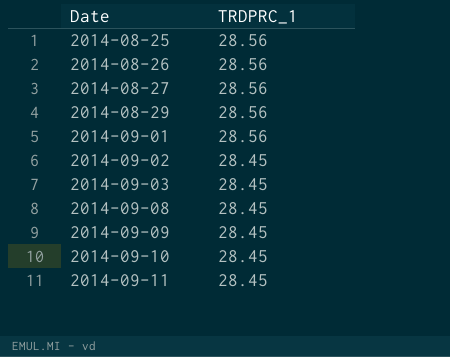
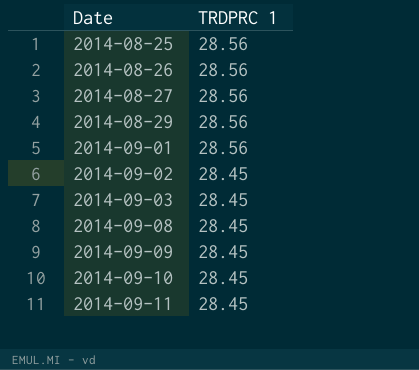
column name: TRDPRC_1 -> TRDPRC 1

